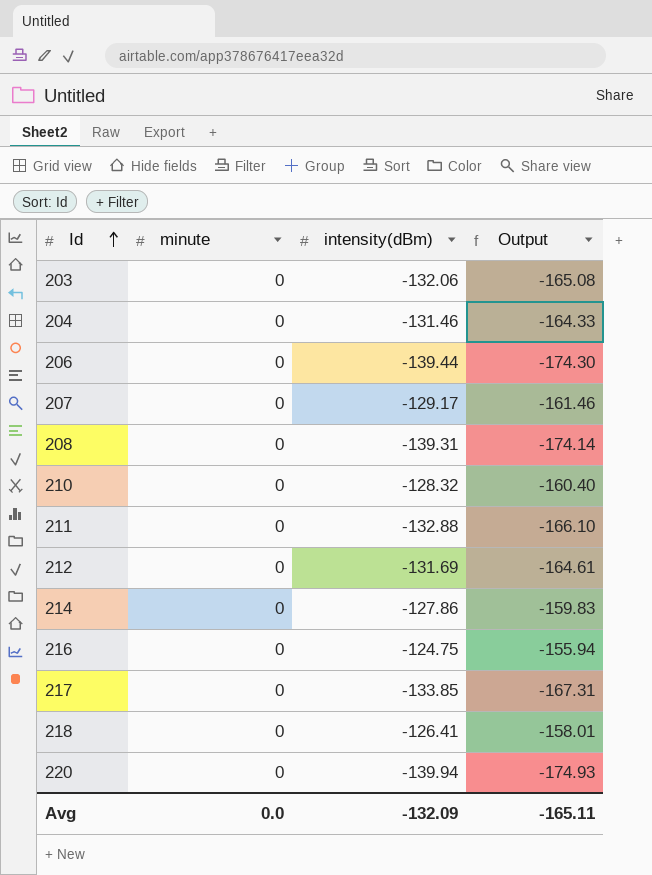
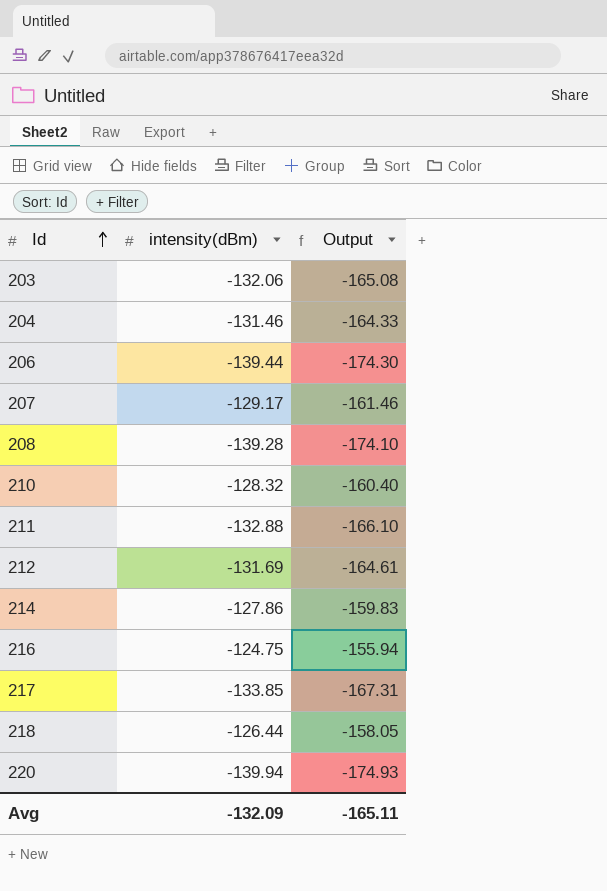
column minute | position: 2 -> none
208 | intensity(dBm): -139.31 -> -139.28
208 | Output: -174.14 -> -174.10
218 | intensity(dBm): -126.41 -> -126.44
218 | Output: -158.01 -> -158.05

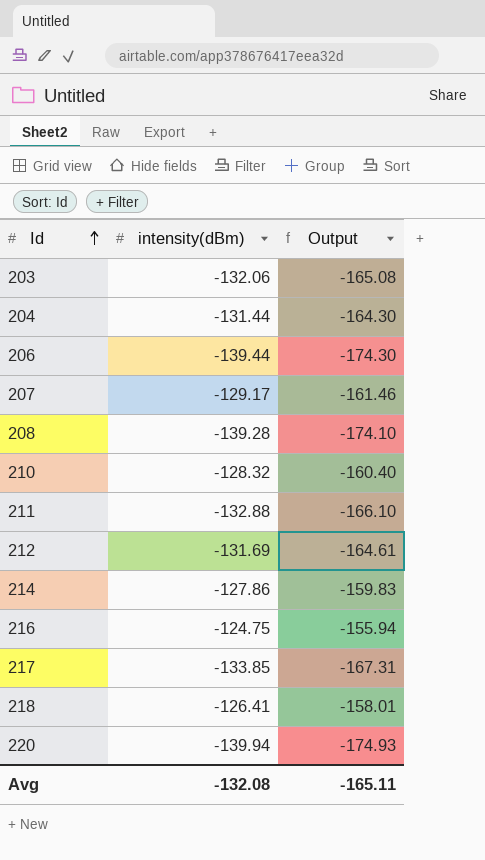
204 | intensity(dBm): -131.46 -> -131.44
204 | Output: -164.33 -> -164.30
218 | intensity(dBm): -126.44 -> -126.41
218 | Output: -158.05 -> -158.01
Avg | intensity(dBm): -132.09 -> -132.08

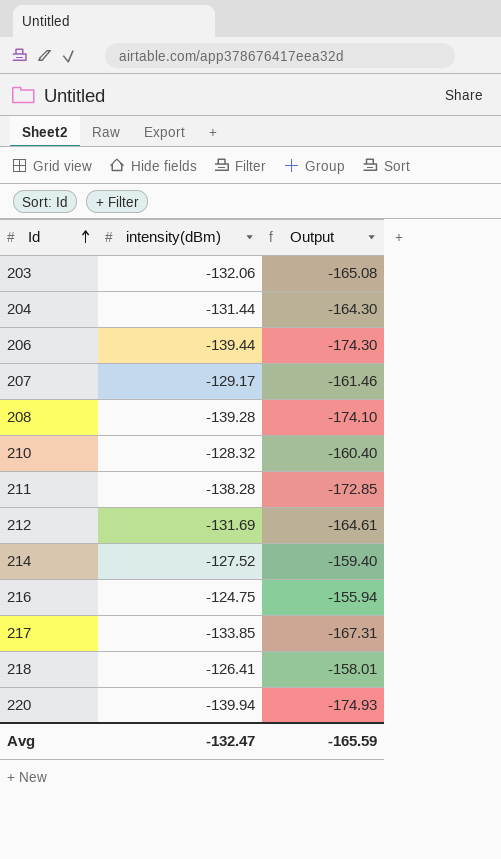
211 | intensity(dBm): -132.88 -> -138.28
211 | Output: -166.10 -> -172.85
214 | intensity(dBm): -127.86 -> -127.52
214 | Output: -159.83 -> -159.40
Avg | intensity(dBm): -132.08 -> -132.47
Avg | Output: -165.11 -> -165.59

